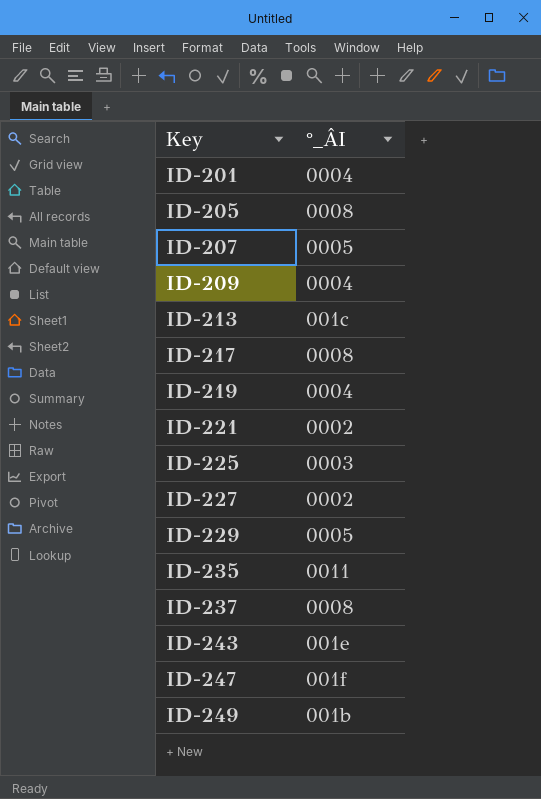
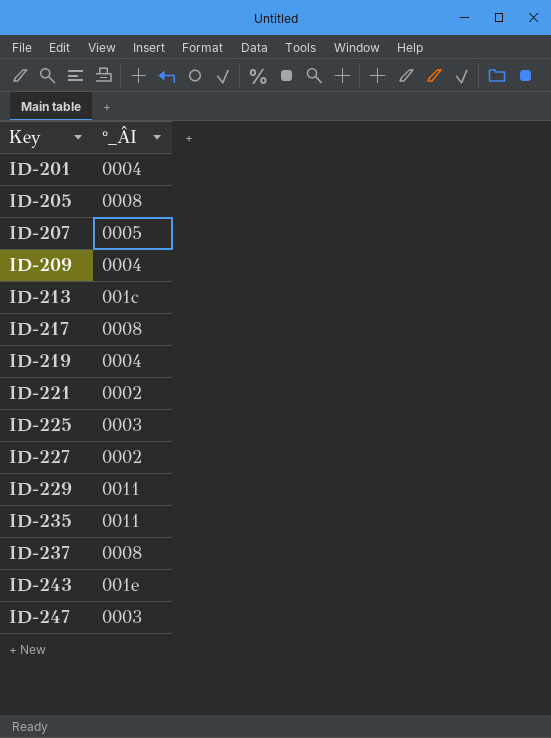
row ID-249: 001b -> none
ID-229 | °_ÂI: 0005 -> 0011
ID-247 | °_ÂI: 001f -> 0003

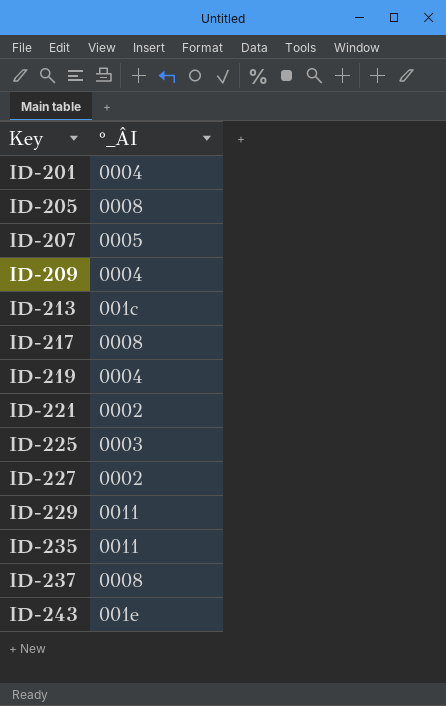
row ID-247: 0003 -> none

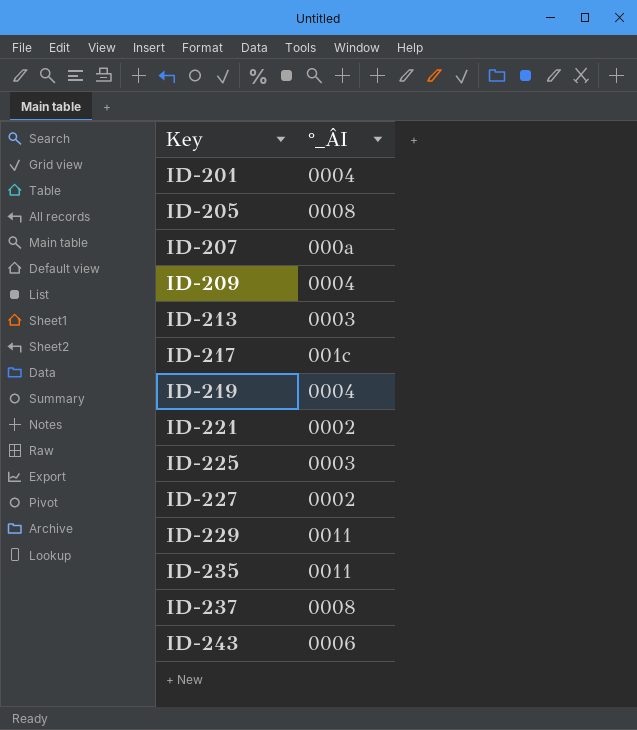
ID-207 | °_ÂI: 0005 -> 000a
ID-213 | °_ÂI: 001c -> 0003
ID-217 | °_ÂI: 0008 -> 001c
ID-243 | °_ÂI: 001e -> 0006

